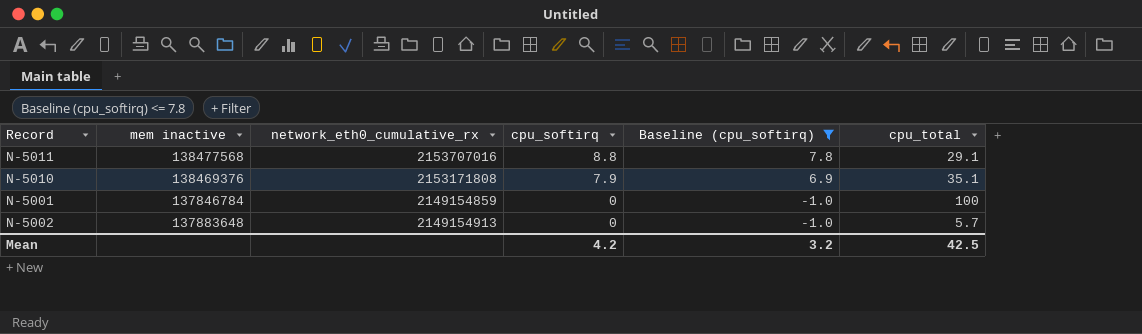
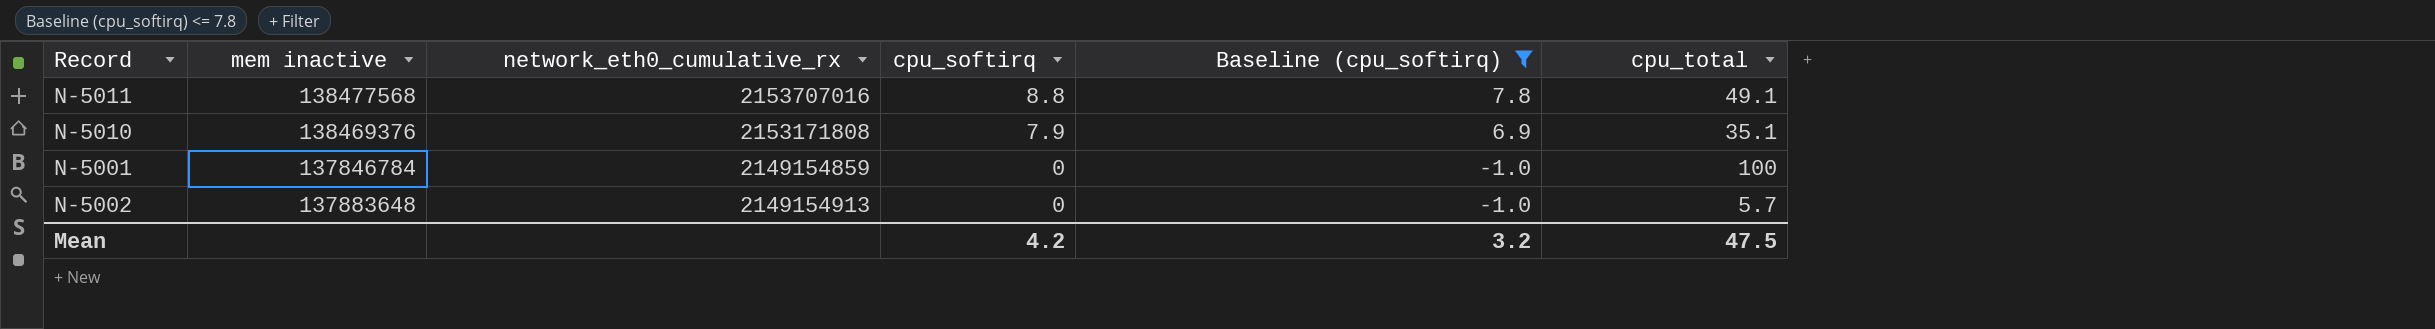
N-5011 | cpu_total: 29.1 -> 49.1
Mean | cpu_total: 42.5 -> 47.5

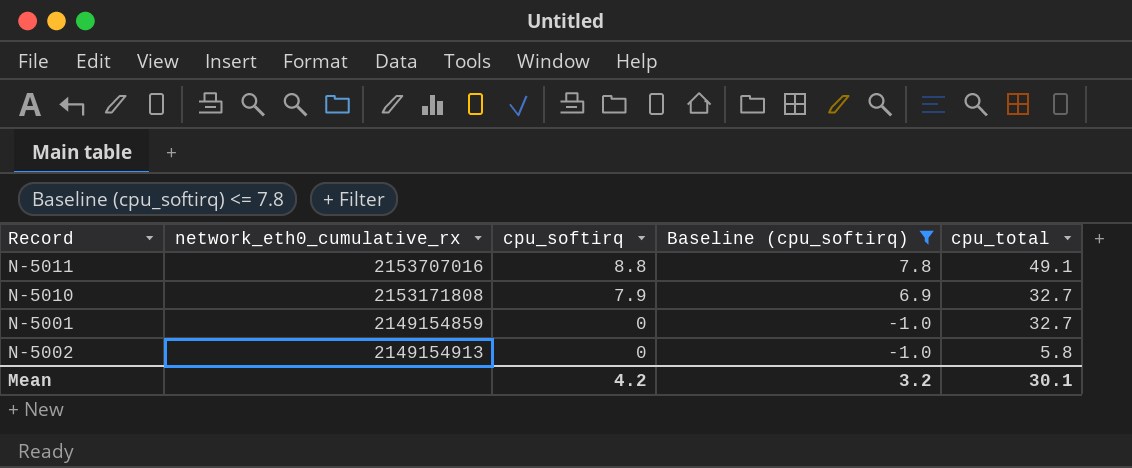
column mem inactive | position: 2 -> none
N-5010 | cpu_total: 35.1 -> 32.7
N-5001 | cpu_total: 100 -> 32.7
N-5002 | cpu_total: 5.7 -> 5.8
Mean | cpu_total: 47.5 -> 30.1

